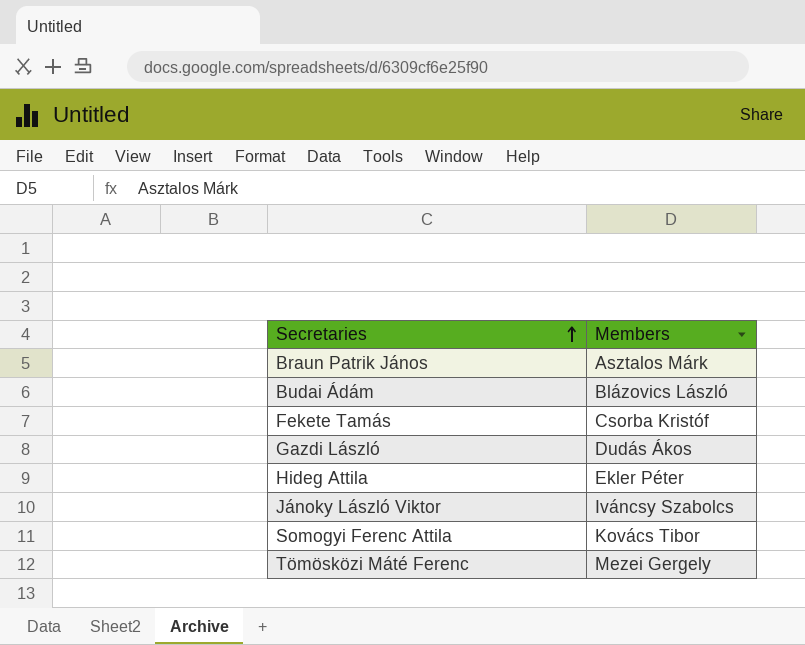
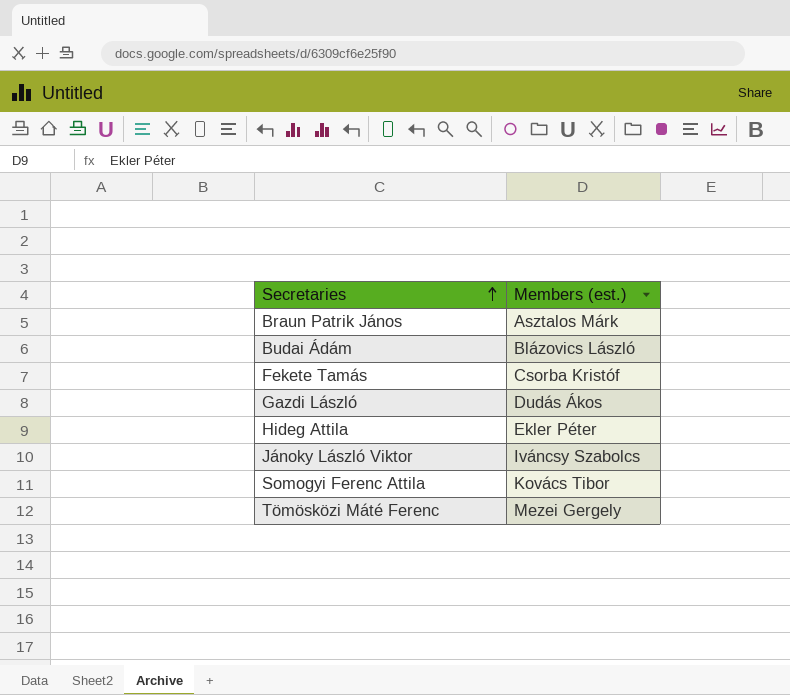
column name: Members -> Members (est.)

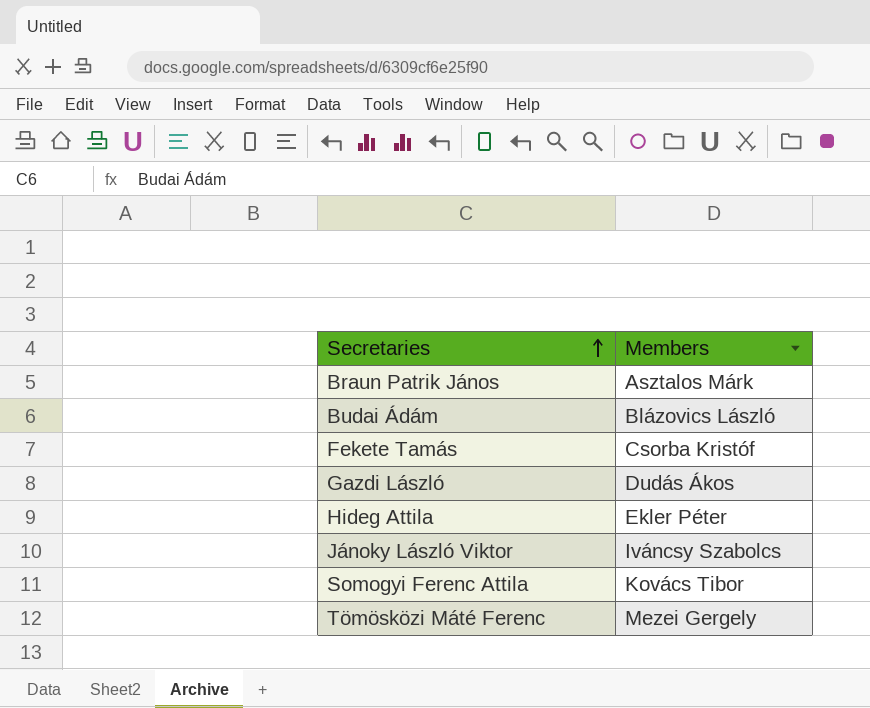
column name: Members (est.) -> Members

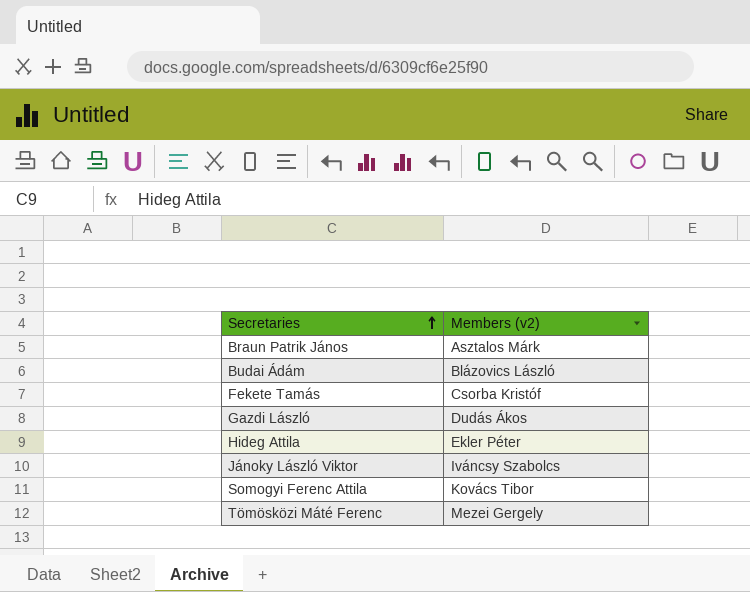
column name: Members -> Members (v2)

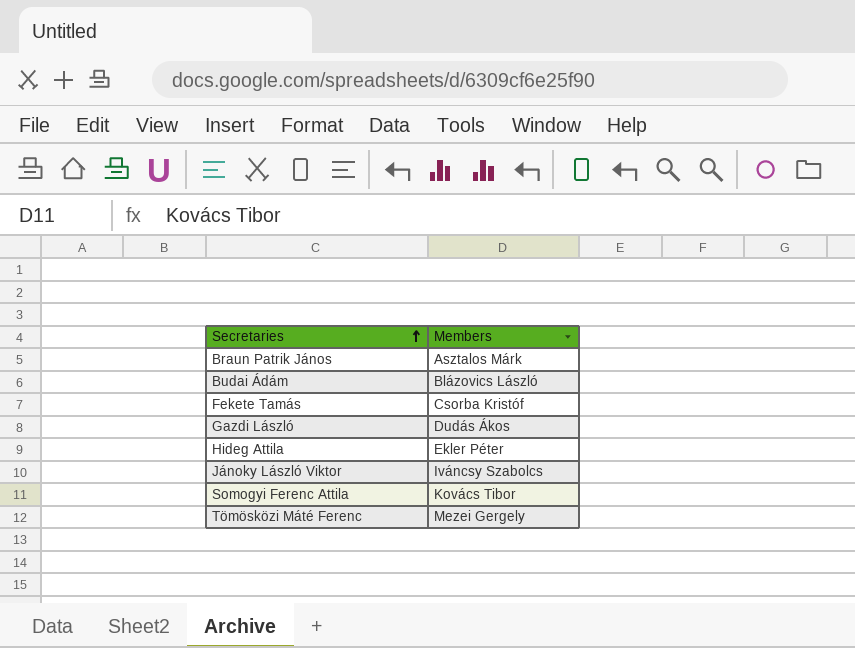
column name: Members (v2) -> Members

